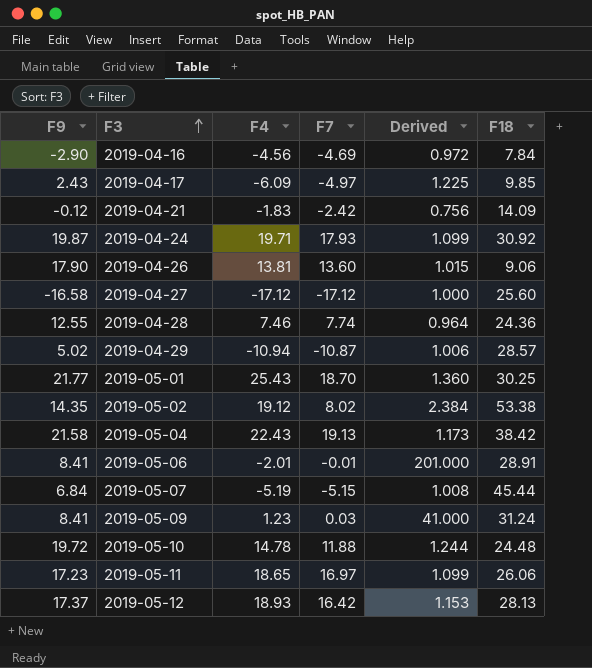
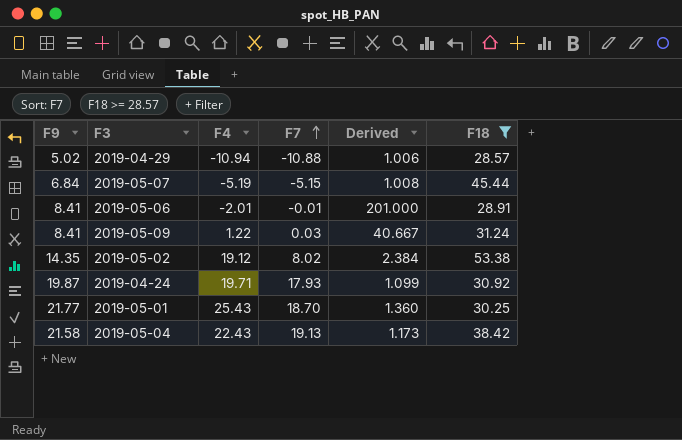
filter: none -> F18 >= 28.57
row order: F3 ascending -> F7 ascending
2019-04-29 | F7: -10.87 -> -10.88
2019-05-09 | F4: 1.23 -> 1.22
2019-05-09 | Derived: 41.000 -> 40.667

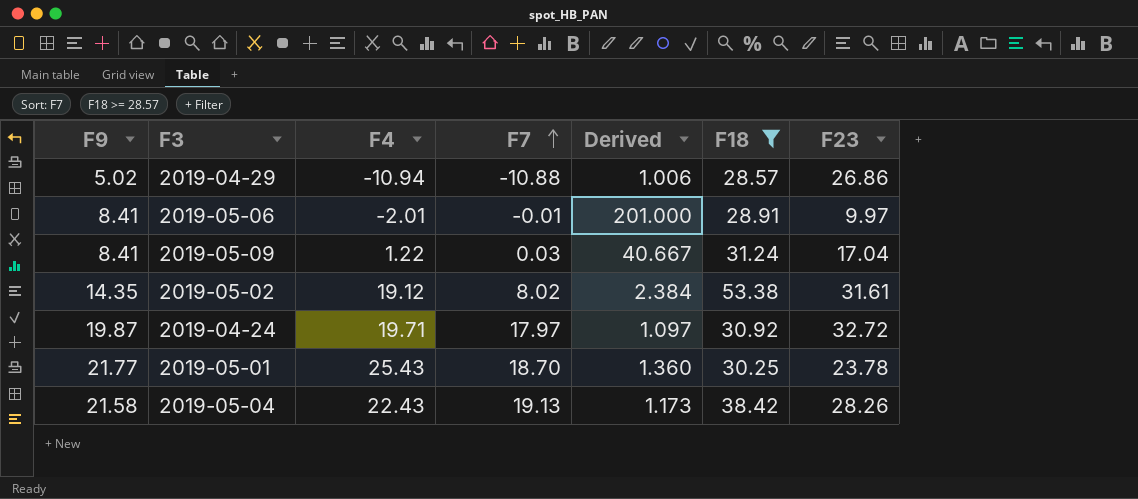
column F23 | position: none -> 7
row 2019-05-07: 6.84 | -5.19 | -5.15 | 1.008 | 45.44 -> none
2019-04-24 | F7: 17.93 -> 17.97
2019-04-24 | Derived: 1.099 -> 1.097

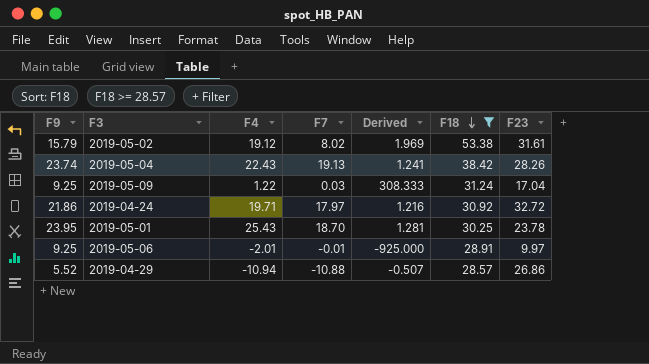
row order: F7 ascending -> F18 descending
column Derived | formula: [F4] / [F7] -> [F9] / [F7]
2019-05-02 | F9: 14.35 -> 15.79
2019-05-04 | F9: 21.58 -> 23.74
2019-05-09 | F9: 8.41 -> 9.25
2019-04-24 | F9: 19.87 -> 21.86
2019-05-01 | F9: 21.77 -> 23.95
2019-05-06 | F9: 8.41 -> 9.25
2019-04-29 | F9: 5.02 -> 5.52

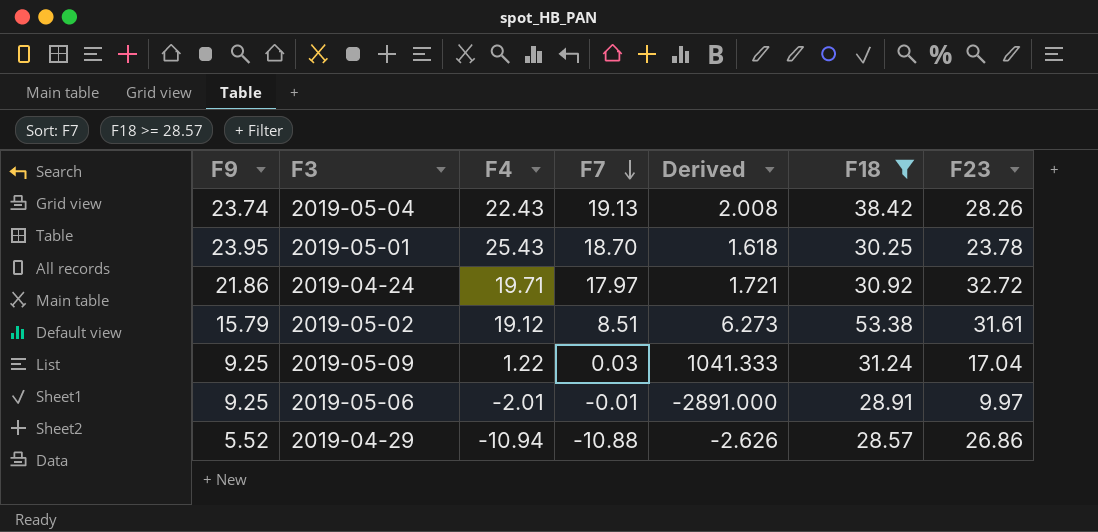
row order: F18 descending -> F7 descending
column Derived | formula: [F9] / [F7] -> [F18] / [F7]
2019-05-02 | F7: 8.02 -> 8.51

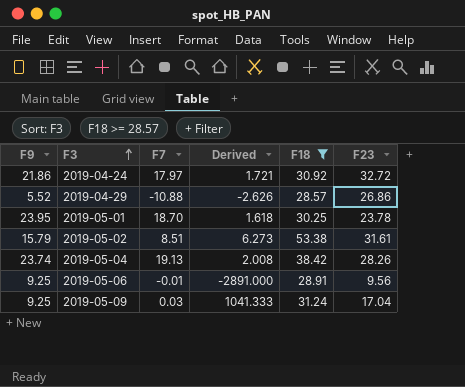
row order: F7 descending -> F3 ascending
column F4 | position: 3 -> none
2019-05-06 | F23: 9.97 -> 9.56

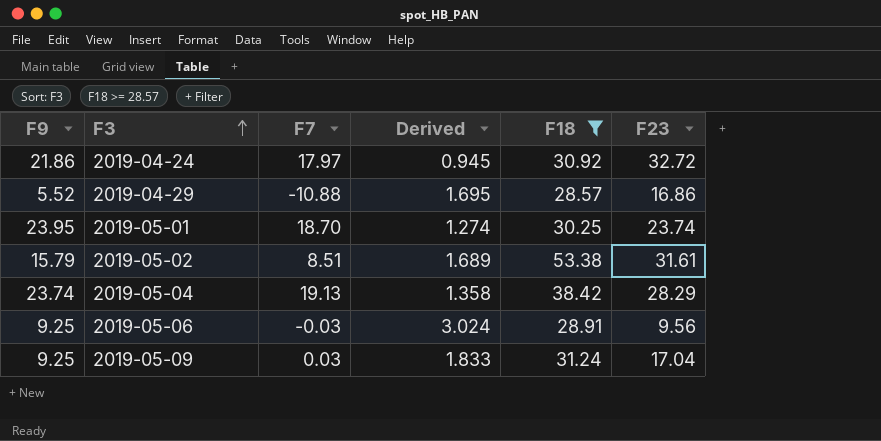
column Derived | formula: [F18] / [F7] -> [F18] / [F23]
2019-04-29 | F23: 26.86 -> 16.86
2019-05-01 | F23: 23.78 -> 23.74
2019-05-04 | F23: 28.26 -> 28.29
2019-05-06 | F7: -0.01 -> -0.03

